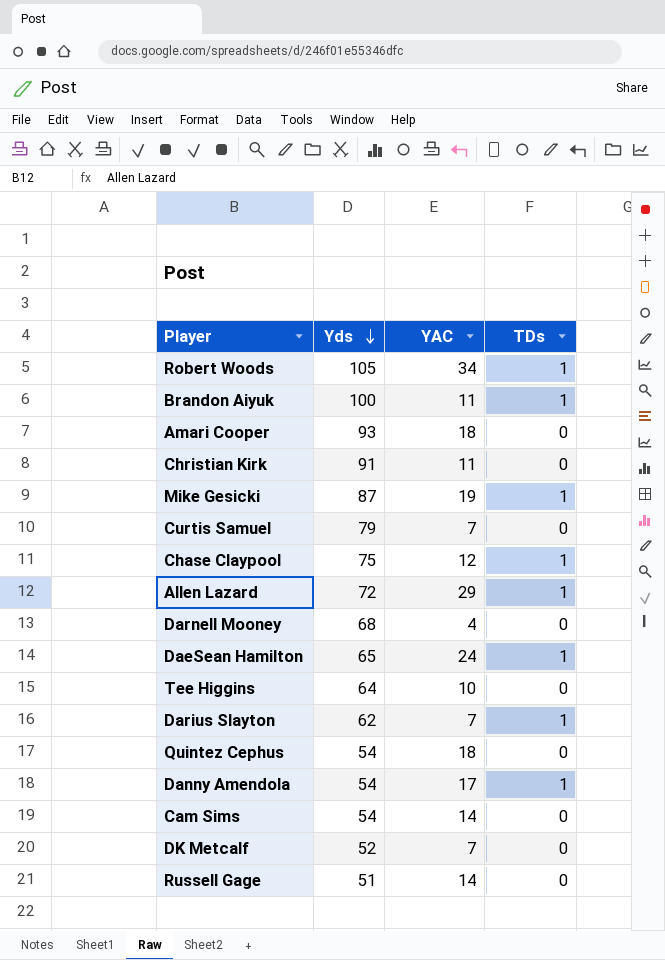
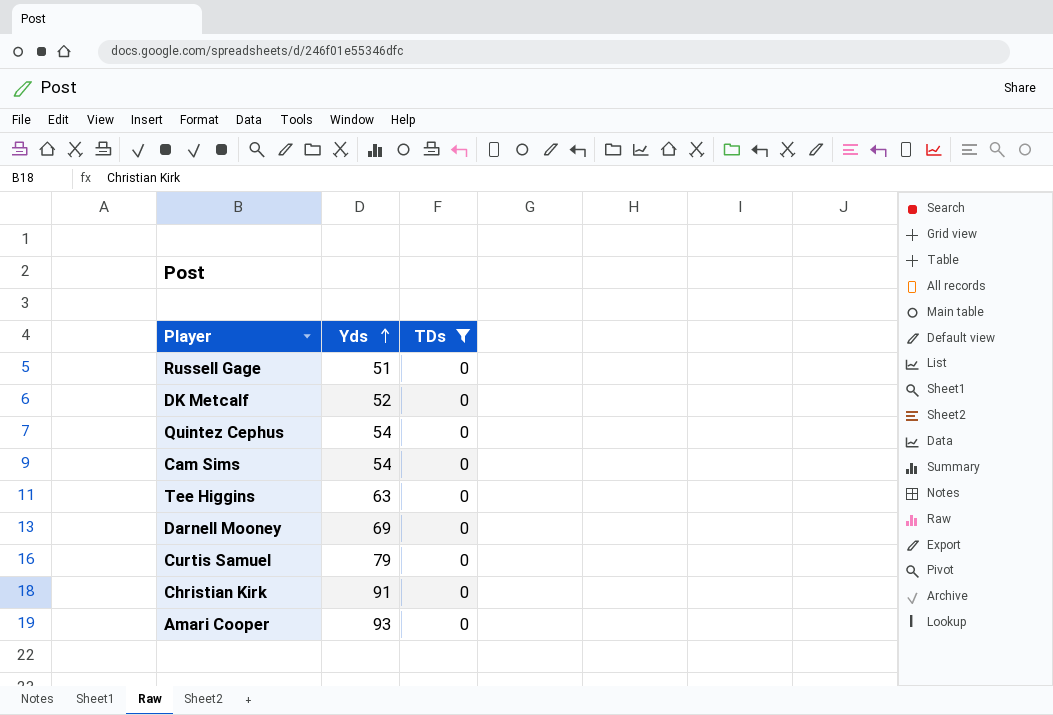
filter: none -> TDs = 0
row order: Yds descending -> Yds ascending
column YAC | position: 3 -> none
Tee Higgins | Yds: 64 -> 63
Darnell Mooney | Yds: 68 -> 69

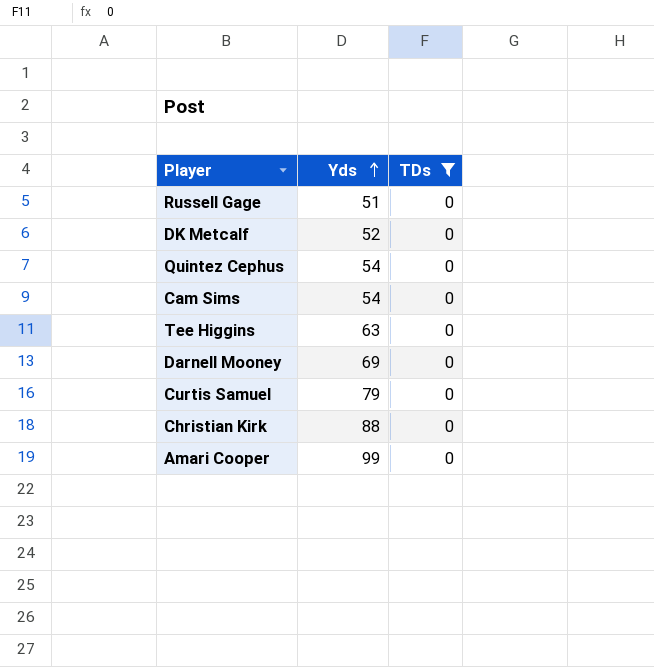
Christian Kirk | Yds: 91 -> 88
Amari Cooper | Yds: 93 -> 99

